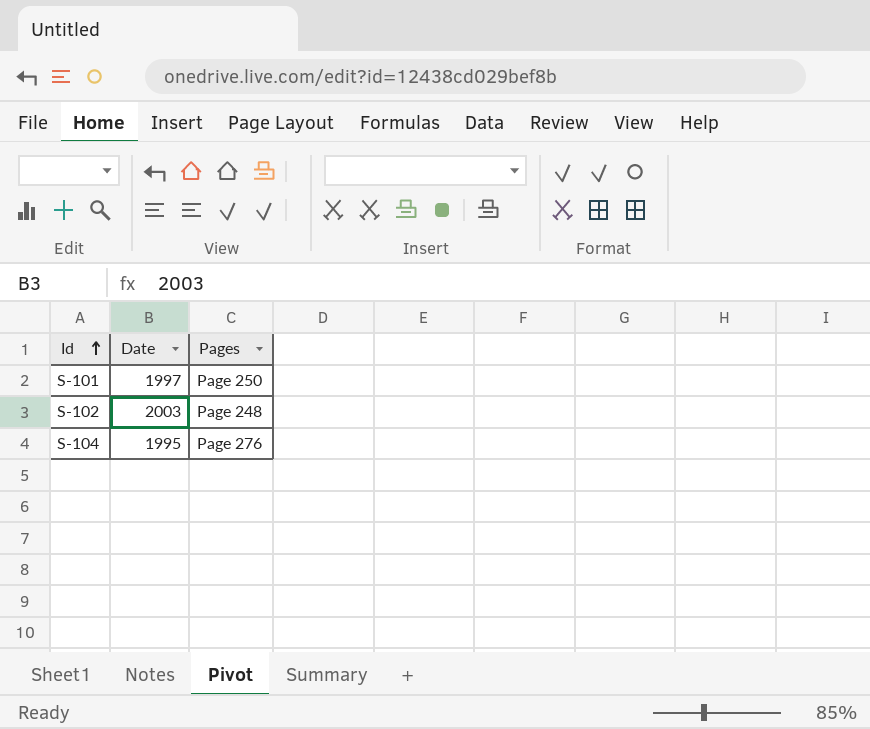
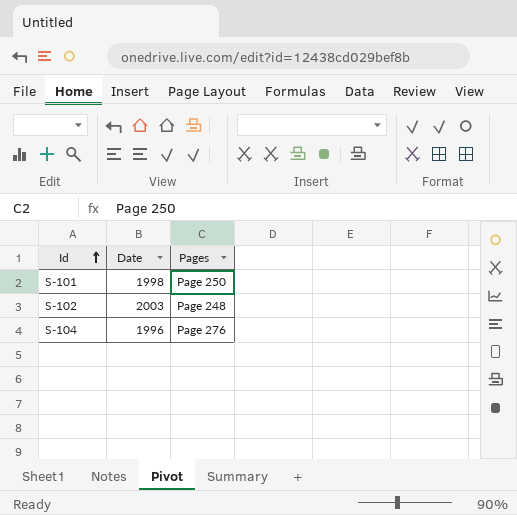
S-101 | Date: 1997 -> 1998
S-104 | Date: 1995 -> 1996

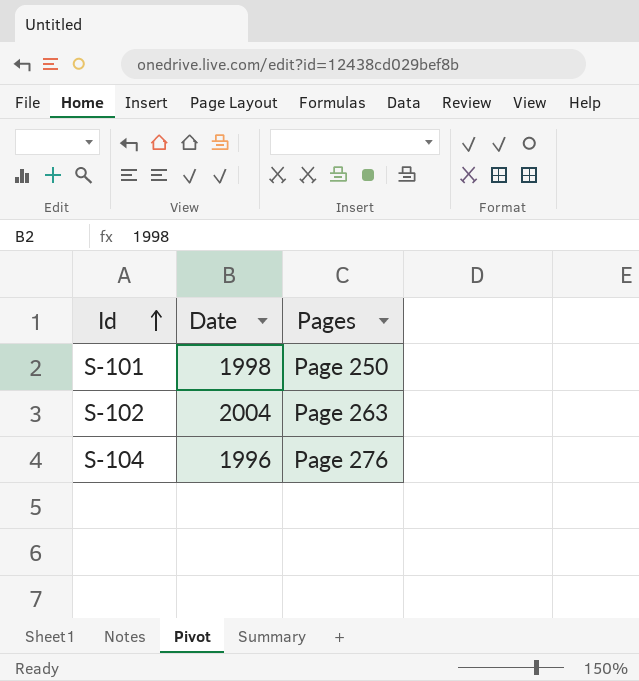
S-102 | Date: 2003 -> 2004
S-102 | Pages: Page 248 -> Page 263

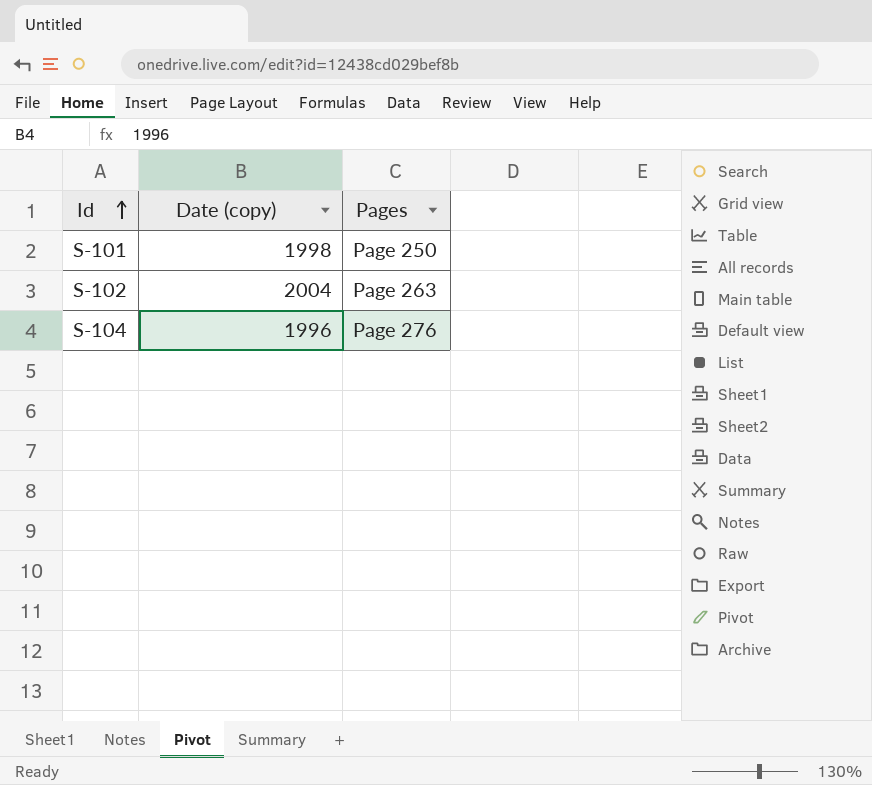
column name: Date -> Date (copy)

